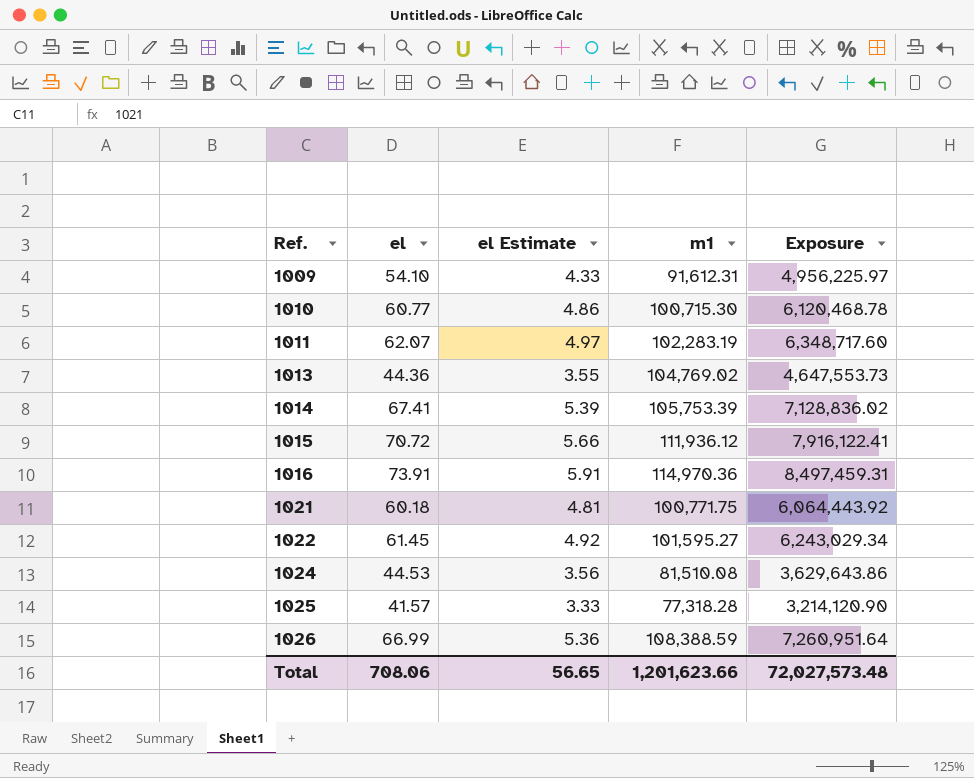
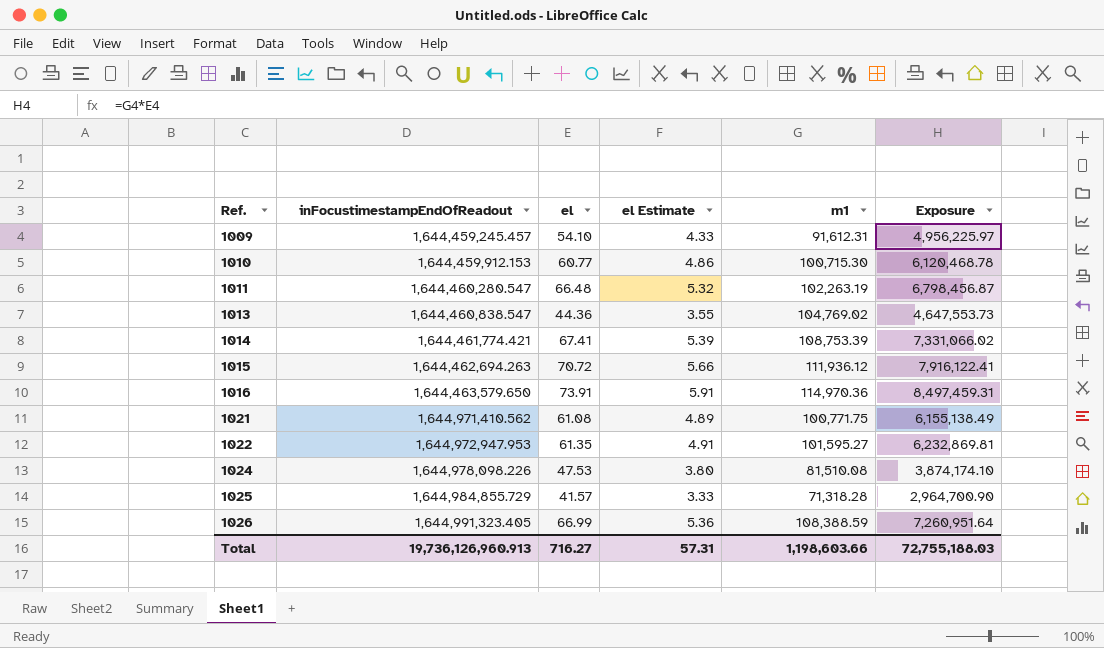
column inFocustimestampEndOfReadout | position: none -> 2
1011 | el: 62.07 -> 66.48
1011 | el Estimate: 4.97 -> 5.32
1011 | m1: 102,283.19 -> 102,263.19
1011 | Exposure: 6,348,717.60 -> 6,798,456.87
1014 | m1: 105,753.39 -> 108,753.39
1014 | Exposure: 7,128,836.02 -> 7,331,066.02
1021 | el: 60.18 -> 61.08
1021 | el Estimate: 4.81 -> 4.89
1021 | Exposure: 6,064,443.92 -> 6,155,138.49
1022 | el: 61.45 -> 61.35
1022 | el Estimate: 4.92 -> 4.91
1022 | Exposure: 6,243,029.34 -> 6,232,869.81
1024 | el: 44.53 -> 47.53
1024 | el Estimate: 3.56 -> 3.80
1024 | Exposure: 3,629,643.86 -> 3,874,174.10
1025 | m1: 77,318.28 -> 71,318.28
1025 | Exposure: 3,214,120.90 -> 2,964,700.90
Total | el: 708.06 -> 716.27
Total | el Estimate: 56.65 -> 57.31
Total | m1: 1,201,623.66 -> 1,198,603.66
Total | Exposure: 72,027,573.48 -> 72,755,188.03

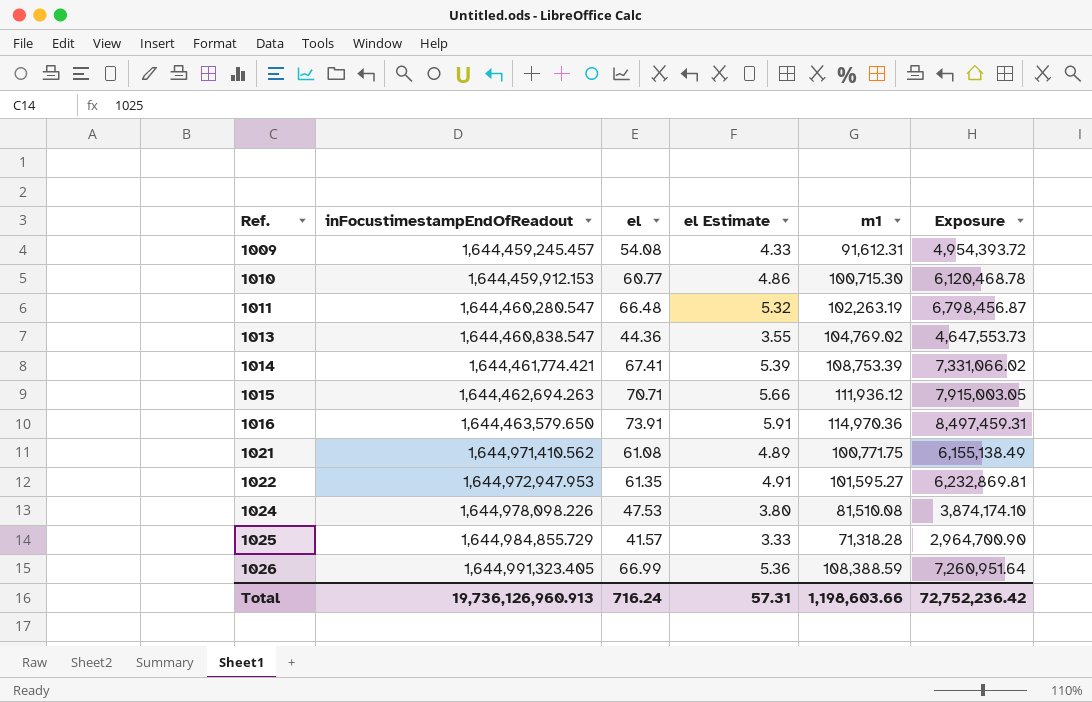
1009 | el: 54.10 -> 54.08
1009 | Exposure: 4,956,225.97 -> 4,954,393.72
1015 | el: 70.72 -> 70.71
1015 | Exposure: 7,916,122.41 -> 7,915,003.05
Total | el: 716.27 -> 716.24
Total | Exposure: 72,755,188.03 -> 72,752,236.42

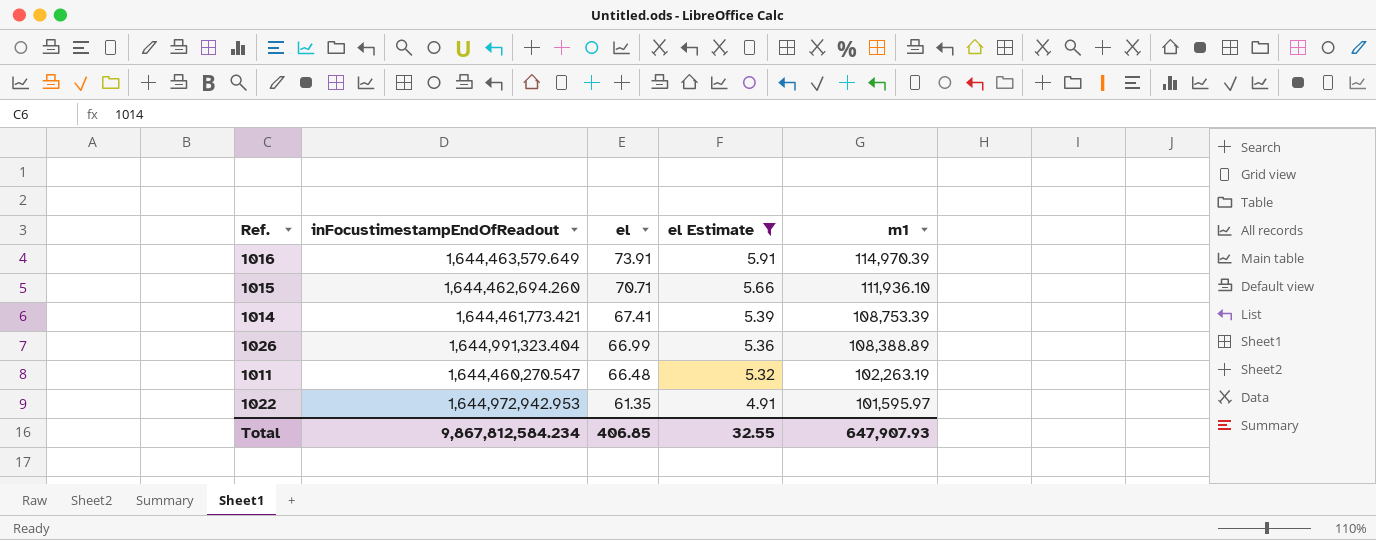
filter: none -> el Estimate >= 4.91
row order: Ref. ascending -> el descending
column Exposure | formula: [el] * [m1] -> none
1016 | inFocustimestampEndOfReadout: 1,644,463,579.650 -> 1,644,463,579.649
1016 | m1: 114,970.36 -> 114,970.39
1015 | inFocustimestampEndOfReadout: 1,644,462,694.263 -> 1,644,462,694.260
1015 | m1: 111,936.12 -> 111,936.10
1014 | inFocustimestampEndOfReadout: 1,644,461,774.421 -> 1,644,461,773.421
1026 | inFocustimestampEndOfReadout: 1,644,991,323.405 -> 1,644,991,323.404
1026 | m1: 108,388.59 -> 108,388.89
1011 | inFocustimestampEndOfReadout: 1,644,460,280.547 -> 1,644,460,270.547
1022 | inFocustimestampEndOfReadout: 1,644,972,947.953 -> 1,644,972,942.953
1022 | m1: 101,595.27 -> 101,595.97
Total | inFocustimestampEndOfReadout: 19,736,126,960.913 -> 9,867,812,584.234
Total | el: 716.24 -> 406.85
Total | el Estimate: 57.31 -> 32.55
Total | m1: 1,198,603.66 -> 647,907.93

